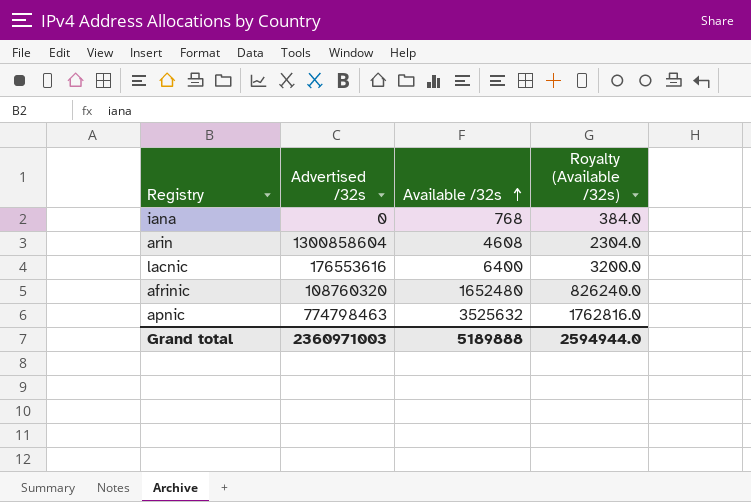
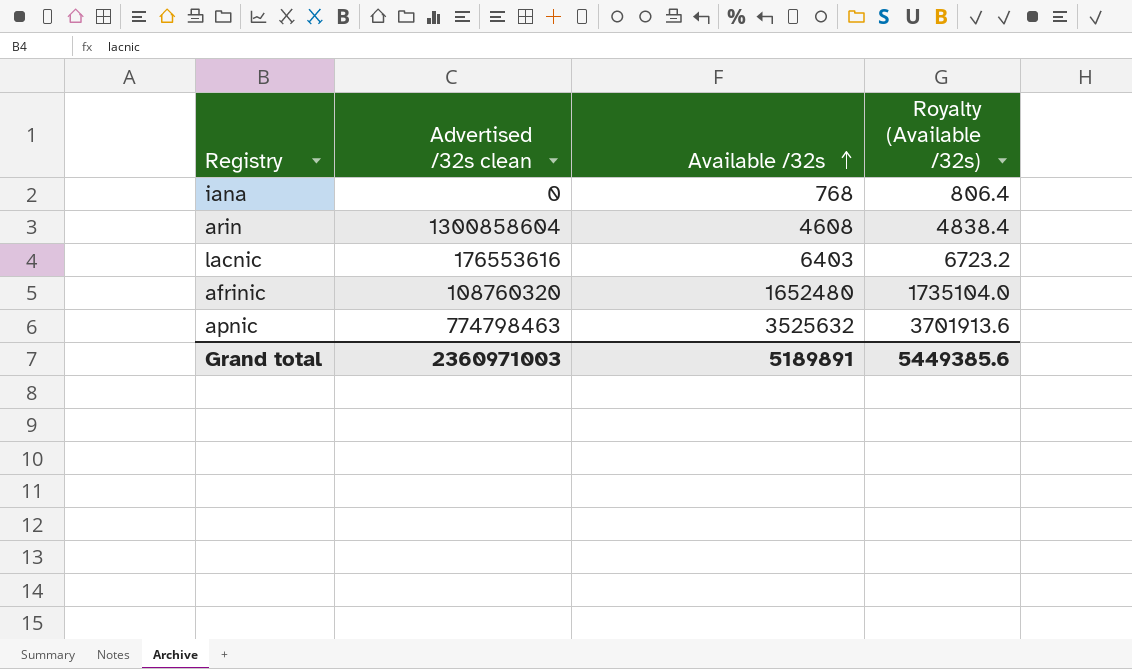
column name: Advertised /32s -> Advertised /32s clean
column Royalty (Available /32s) | formula: [Available /32s] * 0.5 -> [Available /32s] * 1.05
lacnic | Available /32s: 6400 -> 6403
Grand total | Available /32s: 5189888 -> 5189891
Grand total | Royalty (Available /32s): 2594944.0 -> 5449385.6

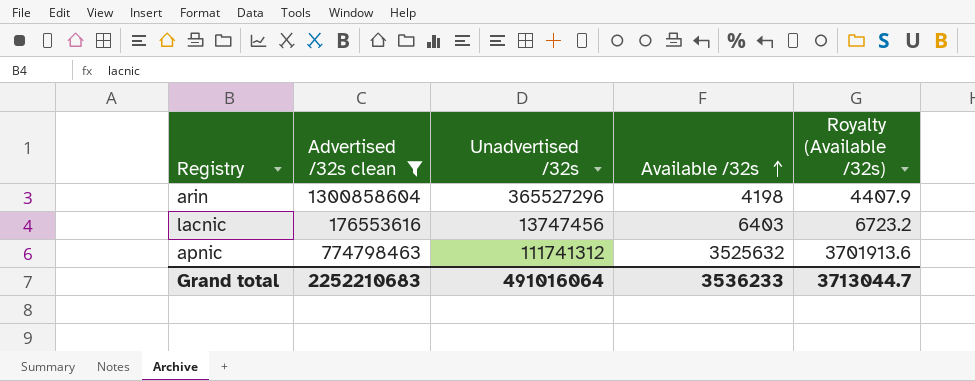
filter: none -> Advertised /32s clean >= 176553616
column Unadvertised /32s | position: none -> 3
arin | Available /32s: 4608 -> 4198
arin | Royalty (Available /32s): 4838.4 -> 4407.9
Grand total | Advertised /32s clean: 2360971003 -> 2252210683
Grand total | Available /32s: 5189891 -> 3536233
Grand total | Royalty (Available /32s): 5449385.6 -> 3713044.7

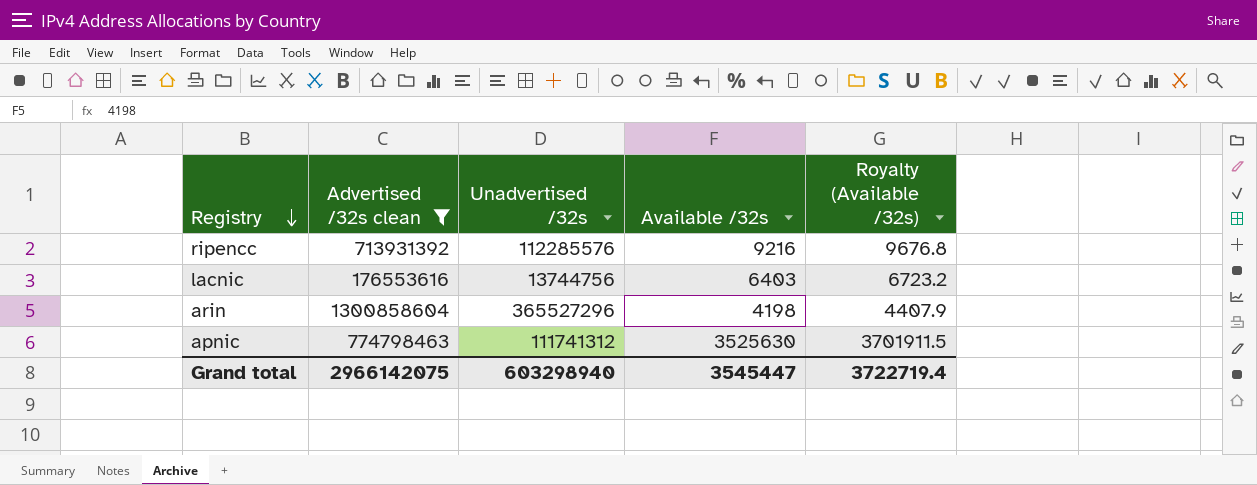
row order: Available /32s ascending -> Registry descending
row ripencc: none -> 713931392 | 112285576 | 9216 | 9676.8
lacnic | Unadvertised /32s: 13747456 -> 13744756
apnic | Available /32s: 3525632 -> 3525630
apnic | Royalty (Available /32s): 3701913.6 -> 3701911.5
Grand total | Advertised /32s clean: 2252210683 -> 2966142075
Grand total | Unadvertised /32s: 491016064 -> 603298940
Grand total | Available /32s: 3536233 -> 3545447
Grand total | Royalty (Available /32s): 3713044.7 -> 3722719.4

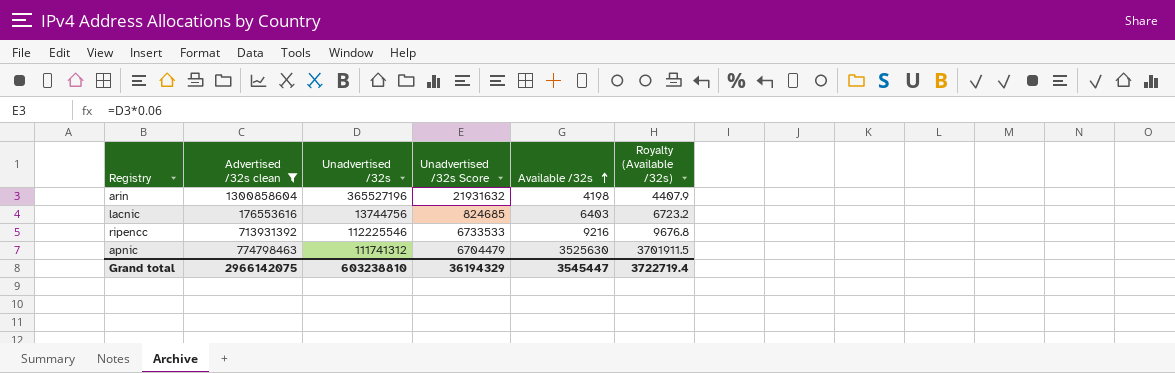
row order: Registry descending -> Available /32s ascending
column Unadvertised /32s Score | formula: none -> [Unadvertised /32s] * 0.06
arin | Unadvertised /32s: 365527296 -> 365527196
ripencc | Unadvertised /32s: 112285576 -> 112225546
Grand total | Unadvertised /32s: 603298940 -> 603238810

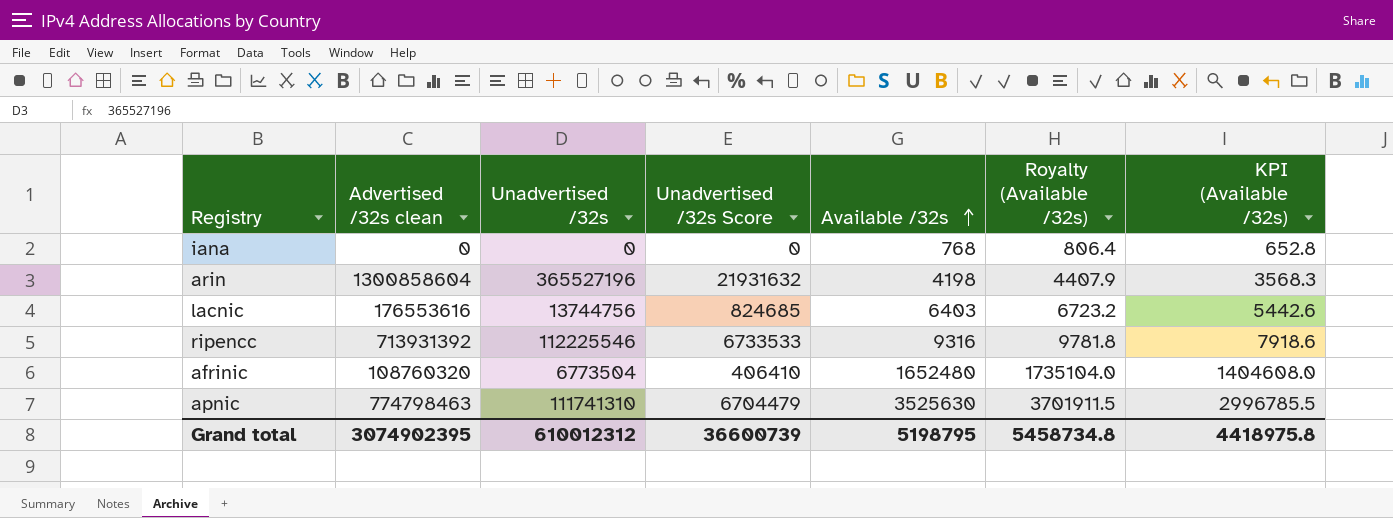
filter: Advertised /32s clean >= 176553616 -> none
column KPI (Available /32s) | formula: none -> [Available /32s] * 0.85
ripencc | Available /32s: 9216 -> 9316
ripencc | Royalty (Available /32s): 9676.8 -> 9781.8
apnic | Unadvertised /32s: 111741312 -> 111741310
Grand total | Advertised /32s clean: 2966142075 -> 3074902395
Grand total | Unadvertised /32s: 603238810 -> 610012312
Grand total | Unadvertised /32s Score: 36194329 -> 36600739
Grand total | Available /32s: 3545447 -> 5198795
Grand total | Royalty (Available /32s): 3722719.4 -> 5458734.8

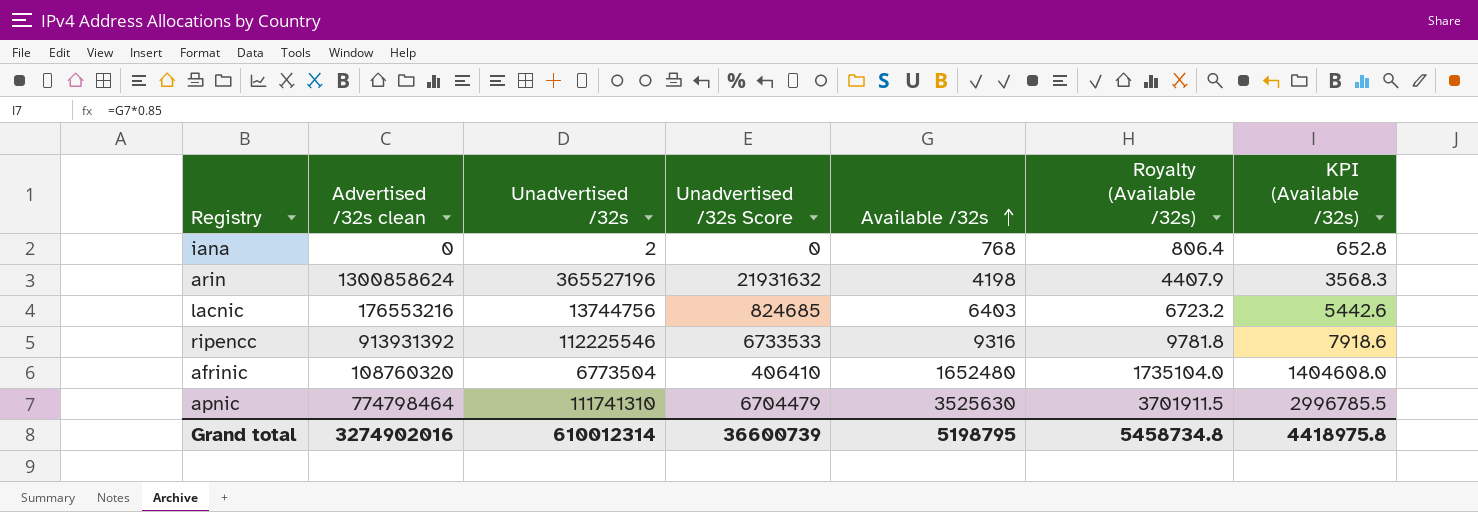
iana | Unadvertised /32s: 0 -> 2
arin | Advertised /32s clean: 1300858604 -> 1300858624
lacnic | Advertised /32s clean: 176553616 -> 176553216
ripencc | Advertised /32s clean: 713931392 -> 913931392
apnic | Advertised /32s clean: 774798463 -> 774798464
Grand total | Advertised /32s clean: 3074902395 -> 3274902016
Grand total | Unadvertised /32s: 610012312 -> 610012314

